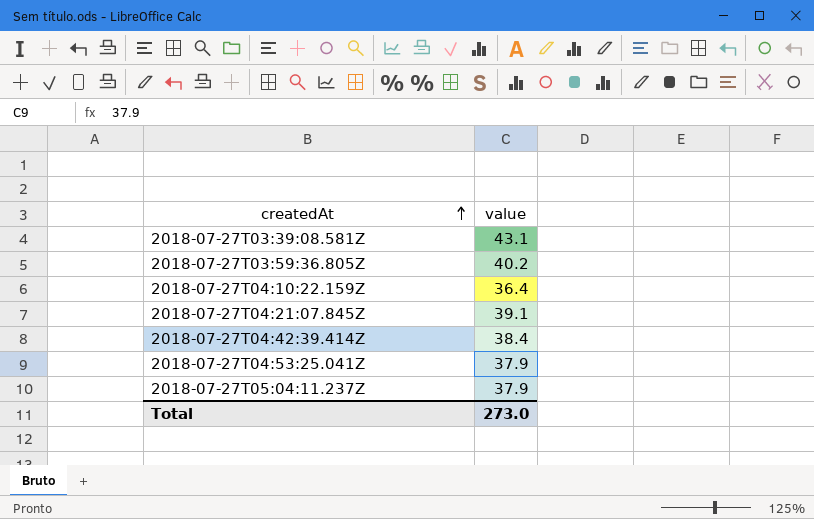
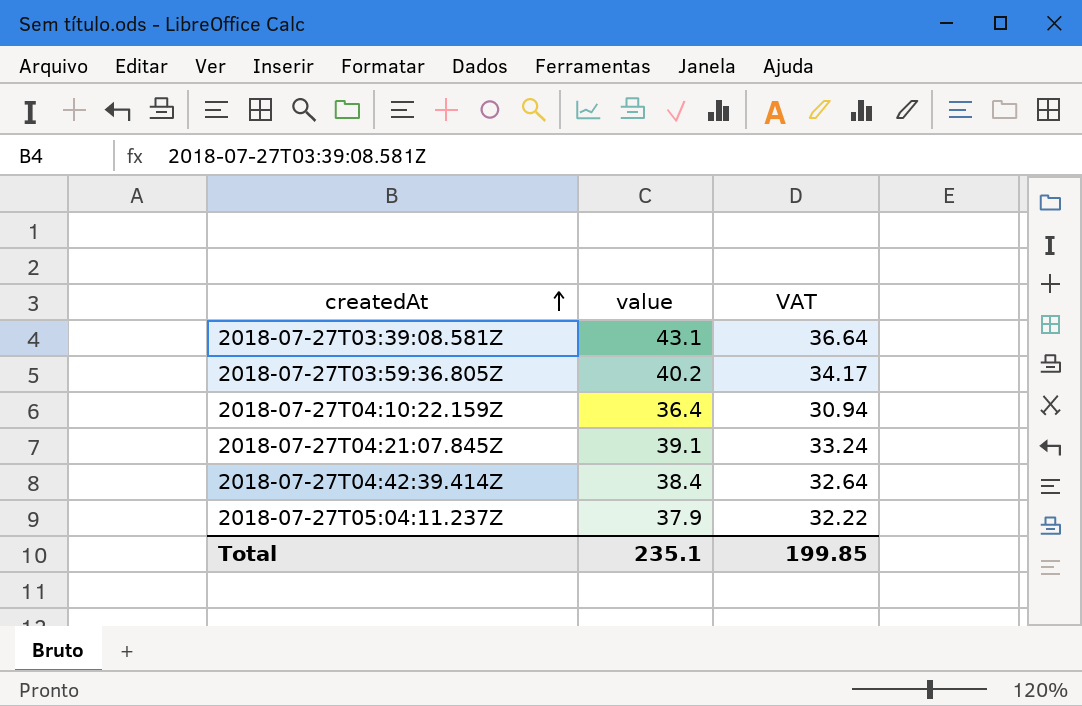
column VAT | formula: none -> [value] * 0.85
row 2018-07-27T04:53:25.041Z: 37.9 -> none
Total | value: 273.0 -> 235.1

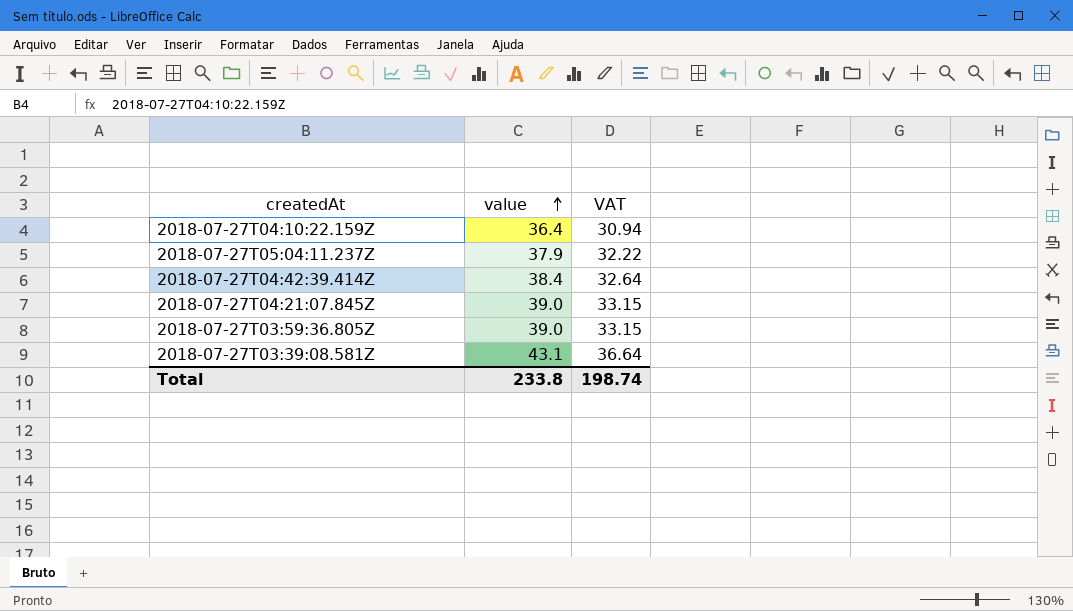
row order: createdAt ascending -> value ascending
2018-07-27T04:21:07.845Z | value: 39.1 -> 39.0
2018-07-27T04:21:07.845Z | VAT: 33.24 -> 33.15
2018-07-27T03:59:36.805Z | value: 40.2 -> 39.0
2018-07-27T03:59:36.805Z | VAT: 34.17 -> 33.15
Total | value: 235.1 -> 233.8
Total | VAT: 199.85 -> 198.74

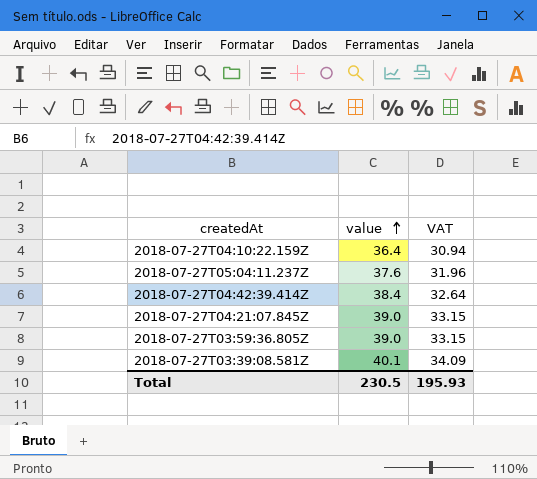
2018-07-27T05:04:11.237Z | value: 37.9 -> 37.6
2018-07-27T05:04:11.237Z | VAT: 32.22 -> 31.96
2018-07-27T03:39:08.581Z | value: 43.1 -> 40.1
2018-07-27T03:39:08.581Z | VAT: 36.64 -> 34.09
Total | value: 233.8 -> 230.5
Total | VAT: 198.74 -> 195.93

